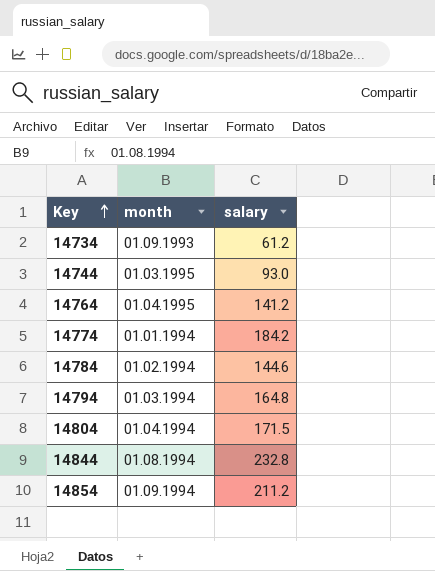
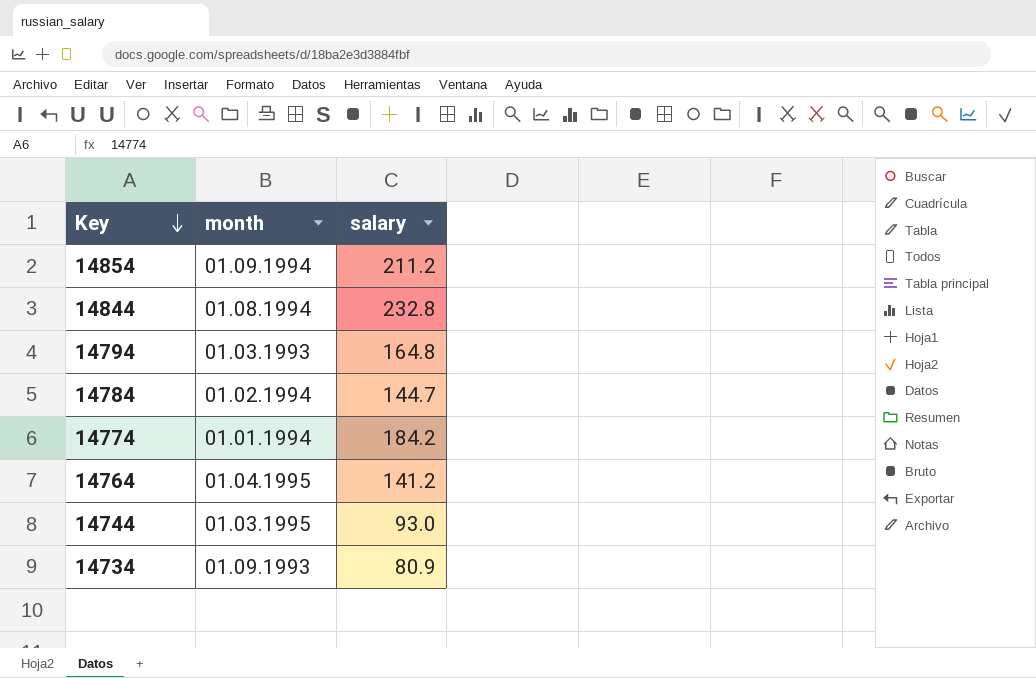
row order: Key ascending -> Key descending
row 14804: 01.04.1994 | 171.5 -> none
14794 | month: 01.03.1994 -> 01.03.1993
14784 | salary: 144.6 -> 144.7
14734 | salary: 61.2 -> 80.9

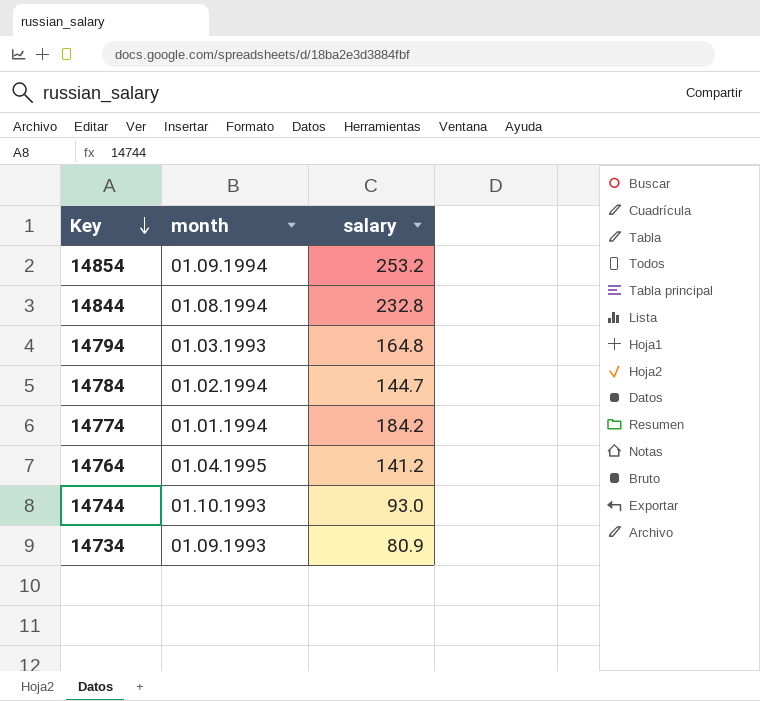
14854 | salary: 211.2 -> 253.2
14744 | month: 01.03.1995 -> 01.10.1993

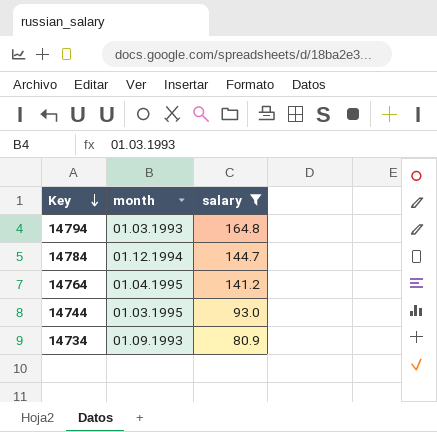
filter: none -> salary <= 164.8
14784 | month: 01.02.1994 -> 01.12.1994
14744 | month: 01.10.1993 -> 01.03.1995

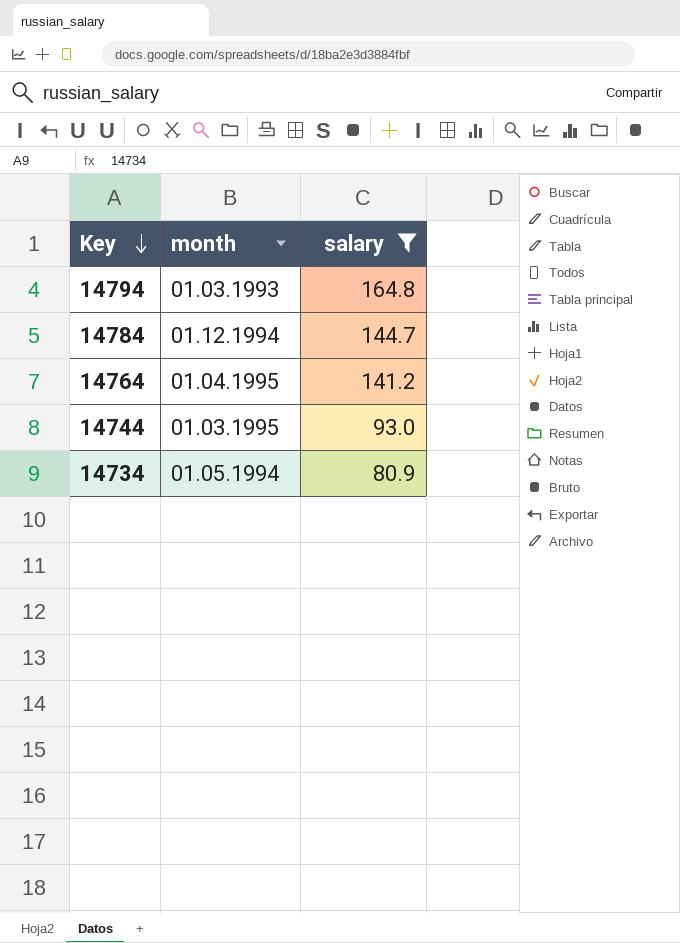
14734 | month: 01.09.1993 -> 01.05.1994

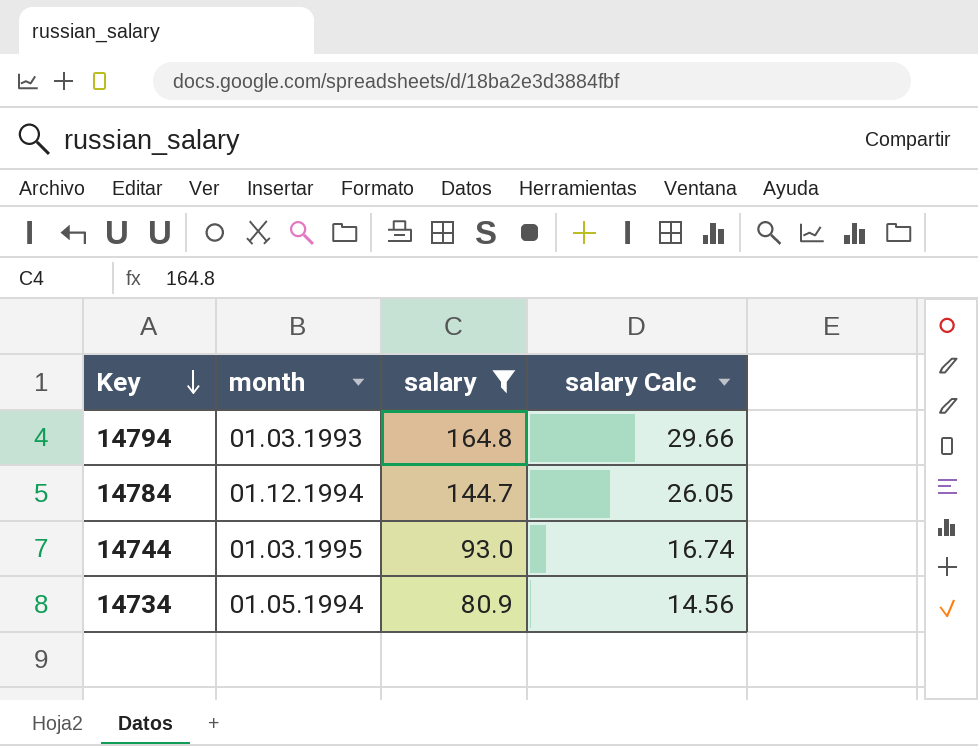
column salary Calc | formula: none -> [salary] * 0.18
row 14764: 01.04.1995 | 141.2 -> none

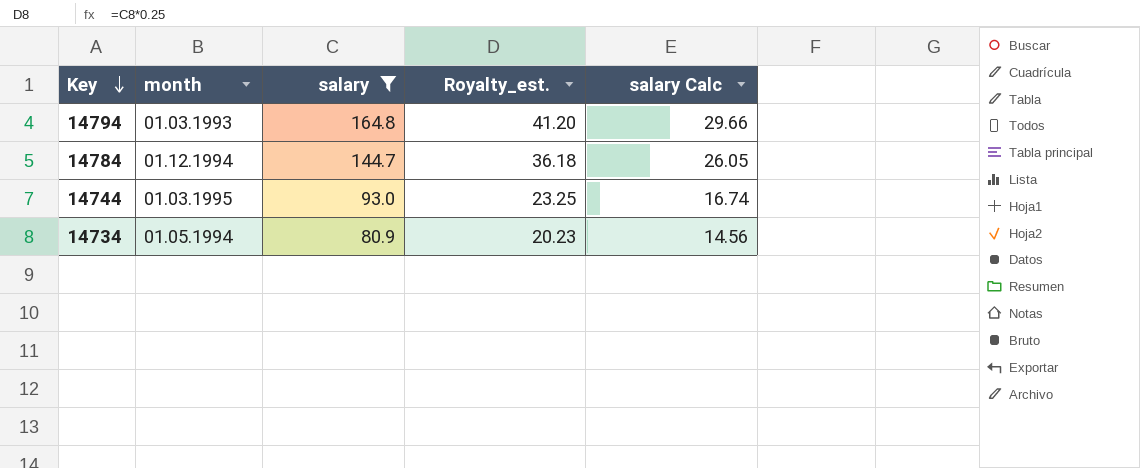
column Royalty_est. | formula: none -> [salary] * 0.25

